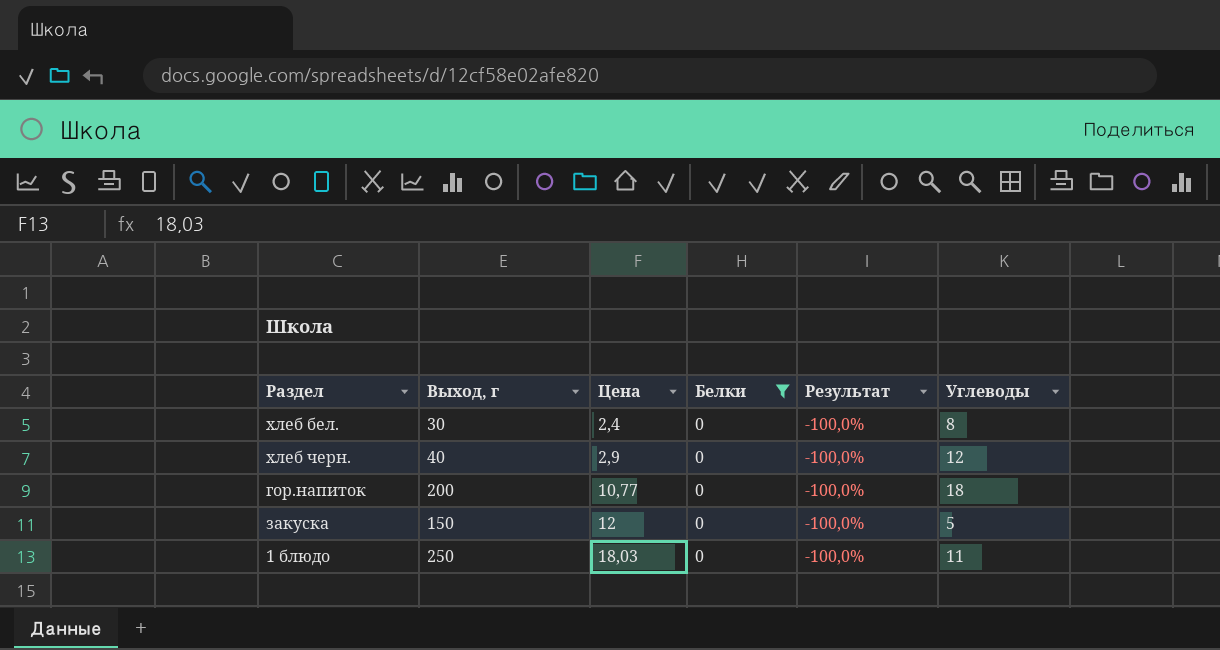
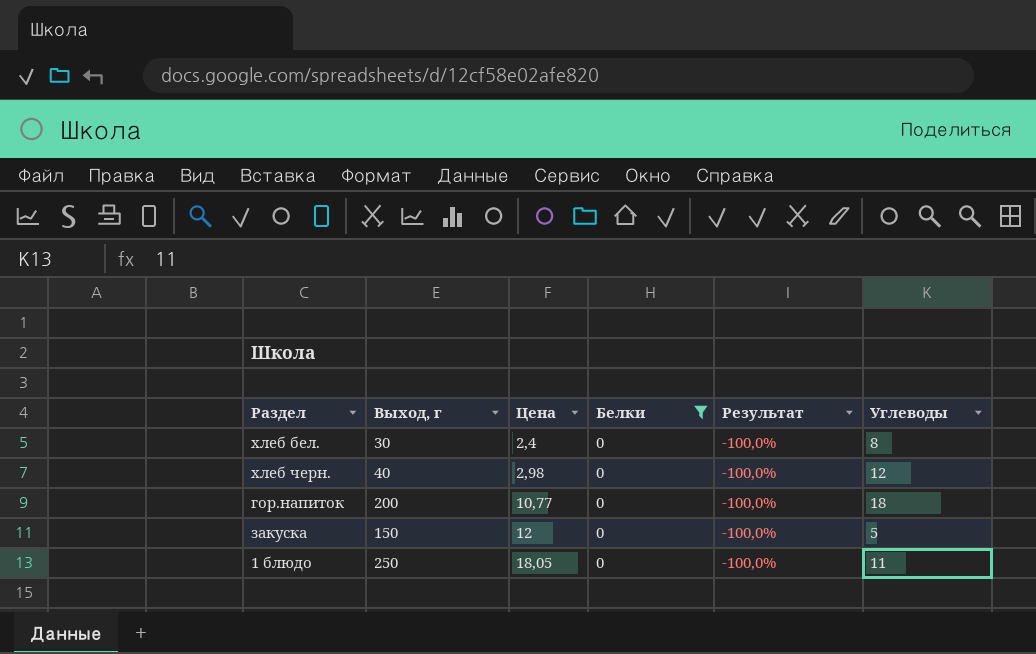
хлеб черн. | Цена: 2,9 -> 2,98
1 блюдо | Цена: 18,03 -> 18,05

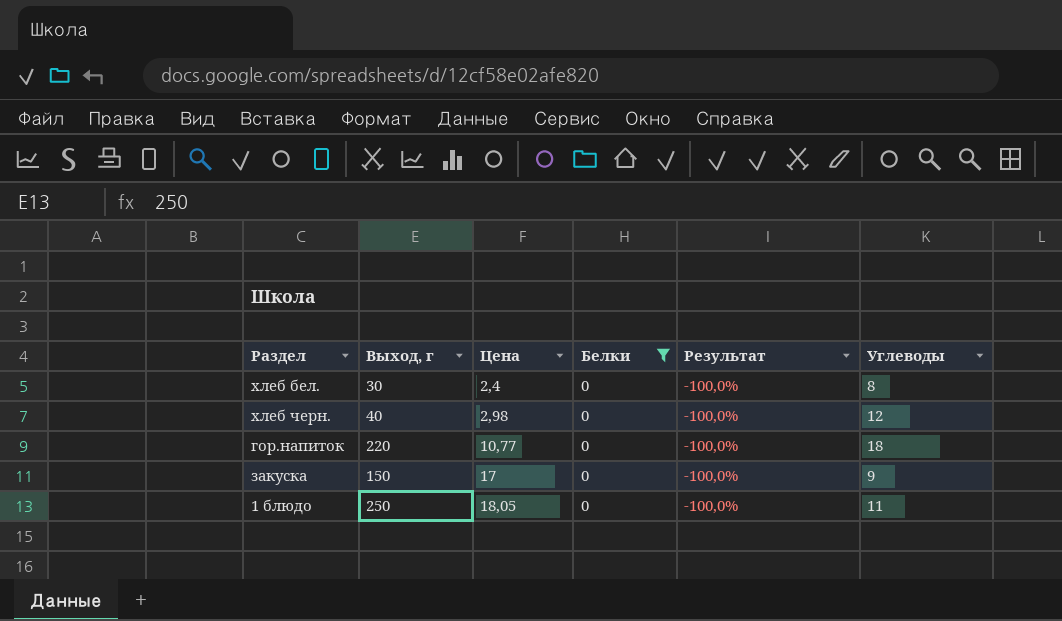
гор.напиток | Выход, г: 200 -> 220
закуска | Цена: 12 -> 17
закуска | Углеводы: 5 -> 9

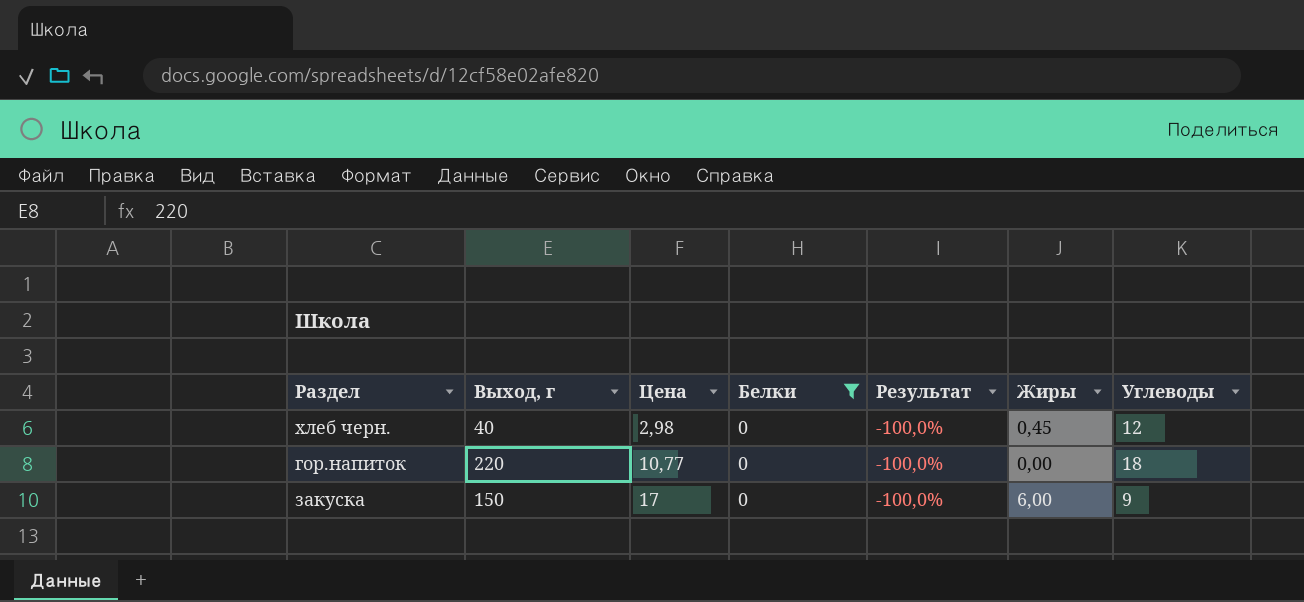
column Жиры | position: none -> 6
row хлеб бел.: 30 | 2,4 | 0 | -100,0% | 8 -> none
row 1 блюдо: 250 | 18,05 | 0 | -100,0% | 11 -> none

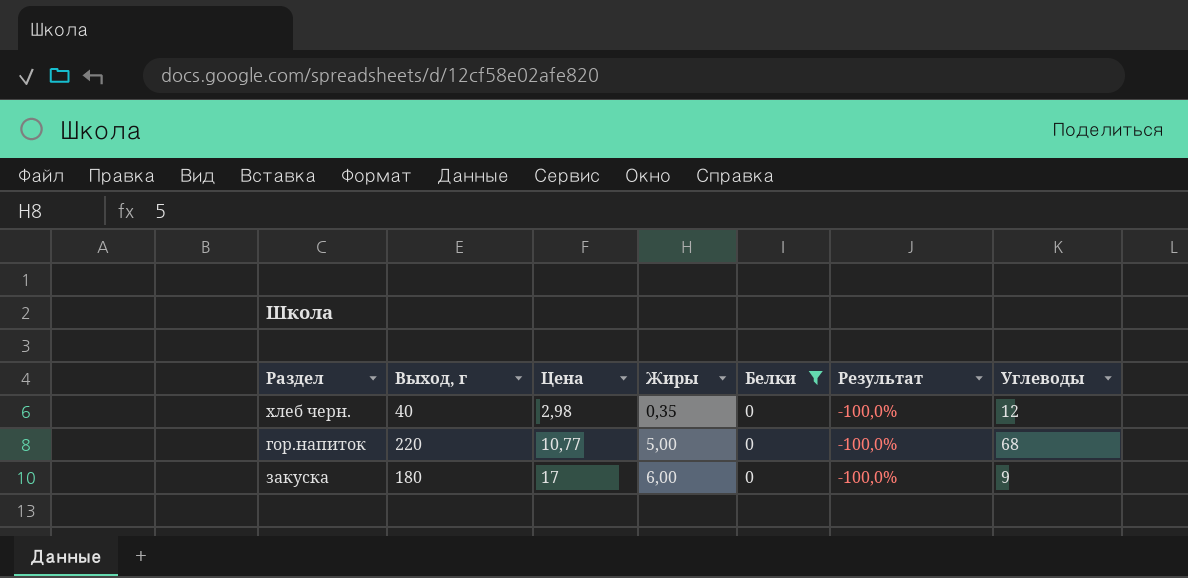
column Жиры | position: 6 -> 4
хлеб черн. | Жиры: 0,45 -> 0,35
гор.напиток | Жиры: 0,00 -> 5,00
гор.напиток | Углеводы: 18 -> 68
закуска | Выход, г: 150 -> 180

